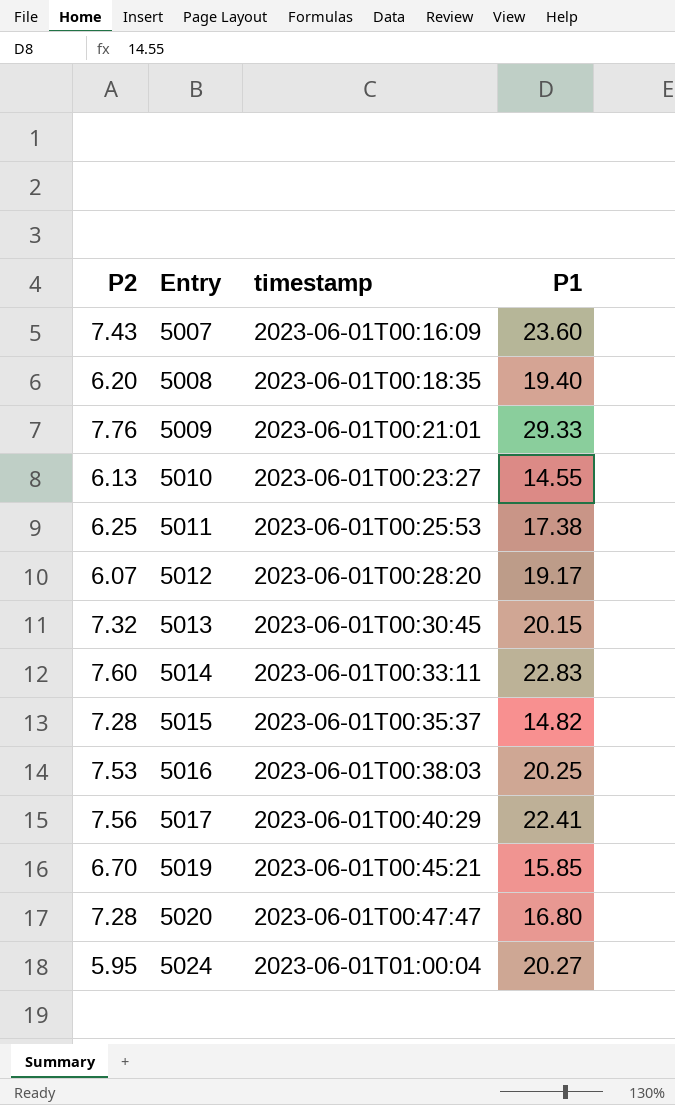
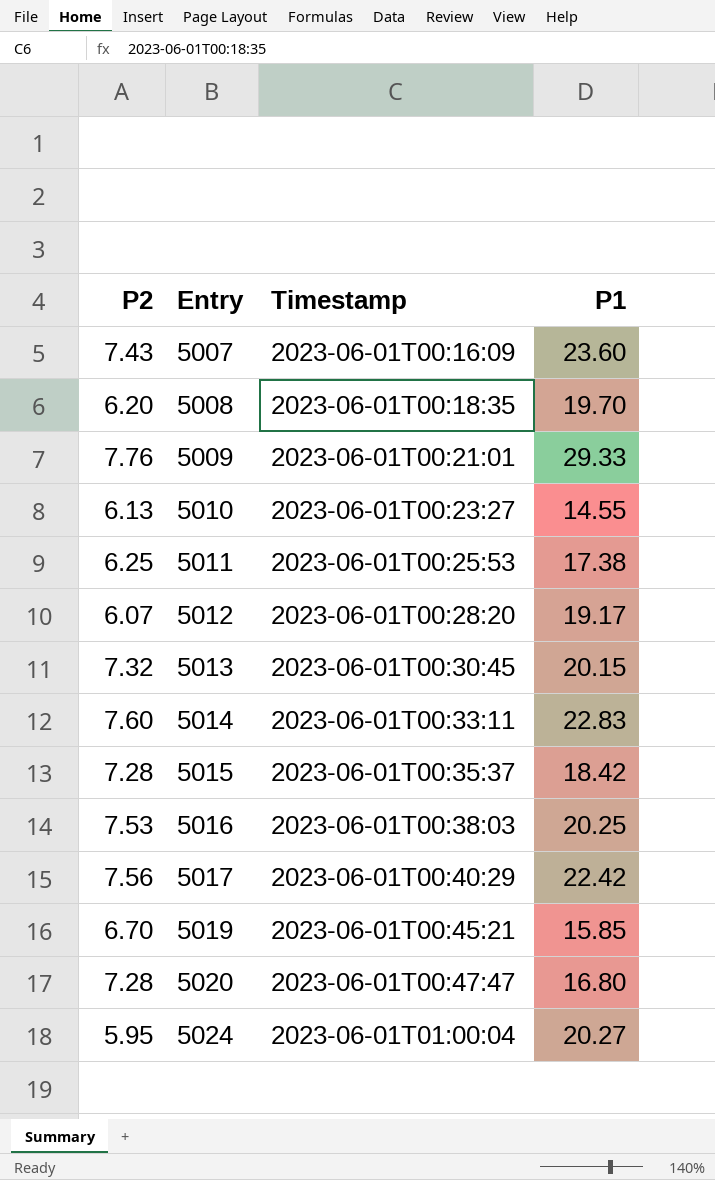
column name: timestamp -> Timestamp
5008 | P1: 19.40 -> 19.70
5015 | P1: 14.82 -> 18.42
5017 | P1: 22.41 -> 22.42

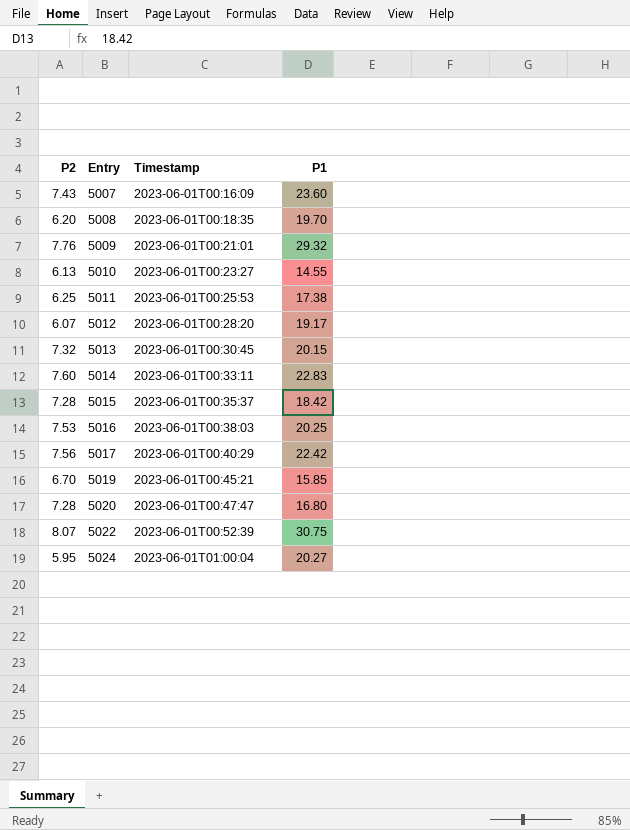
5009 | P1: 29.33 -> 29.32
row 5022: none -> 8.07 | 2023-06-01T00:52:39 | 30.75

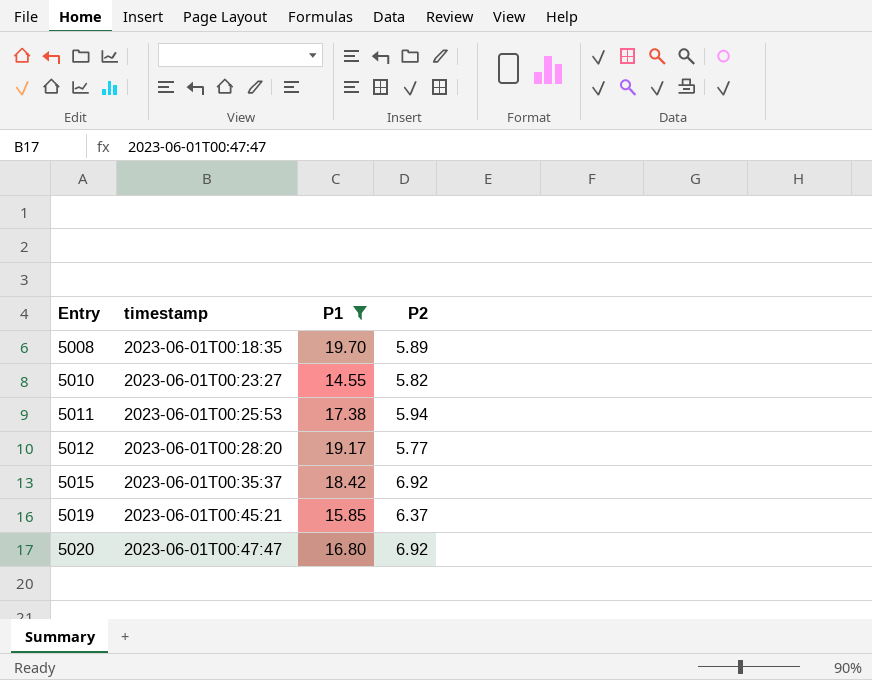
filter: none -> P1 <= 19.70
column name: Timestamp -> timestamp
column P2 | position: 1 -> 4
5008 | P2: 6.20 -> 5.89
5010 | P2: 6.13 -> 5.82
5011 | P2: 6.25 -> 5.94
5012 | P2: 6.07 -> 5.77
5015 | P2: 7.28 -> 6.92
5019 | P2: 6.70 -> 6.37
5020 | P2: 7.28 -> 6.92

